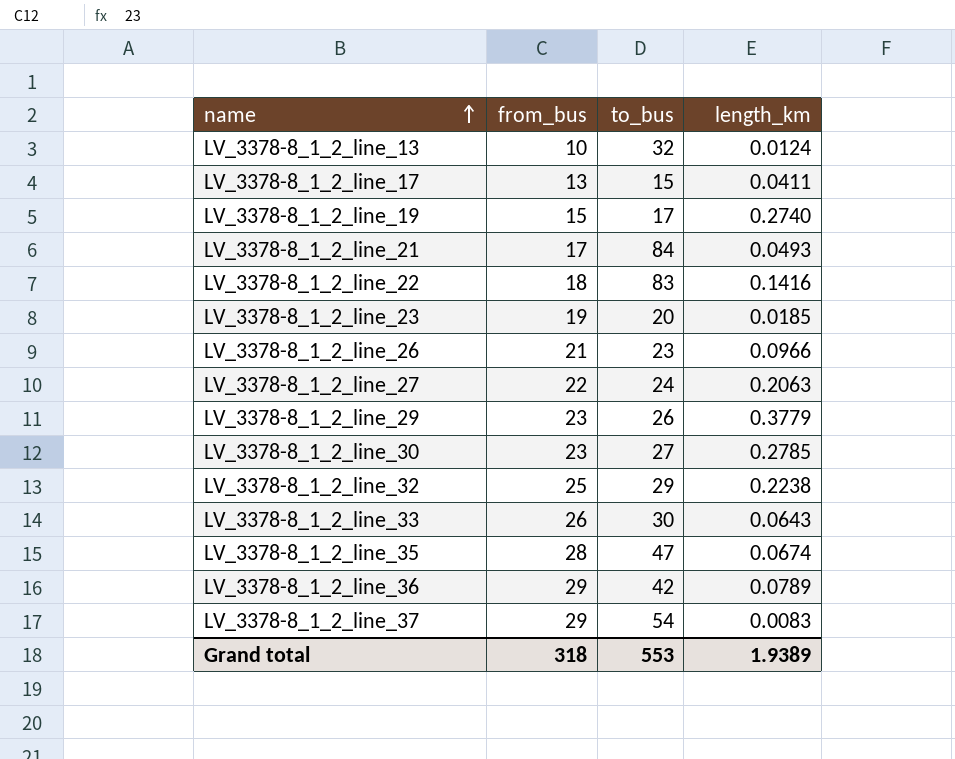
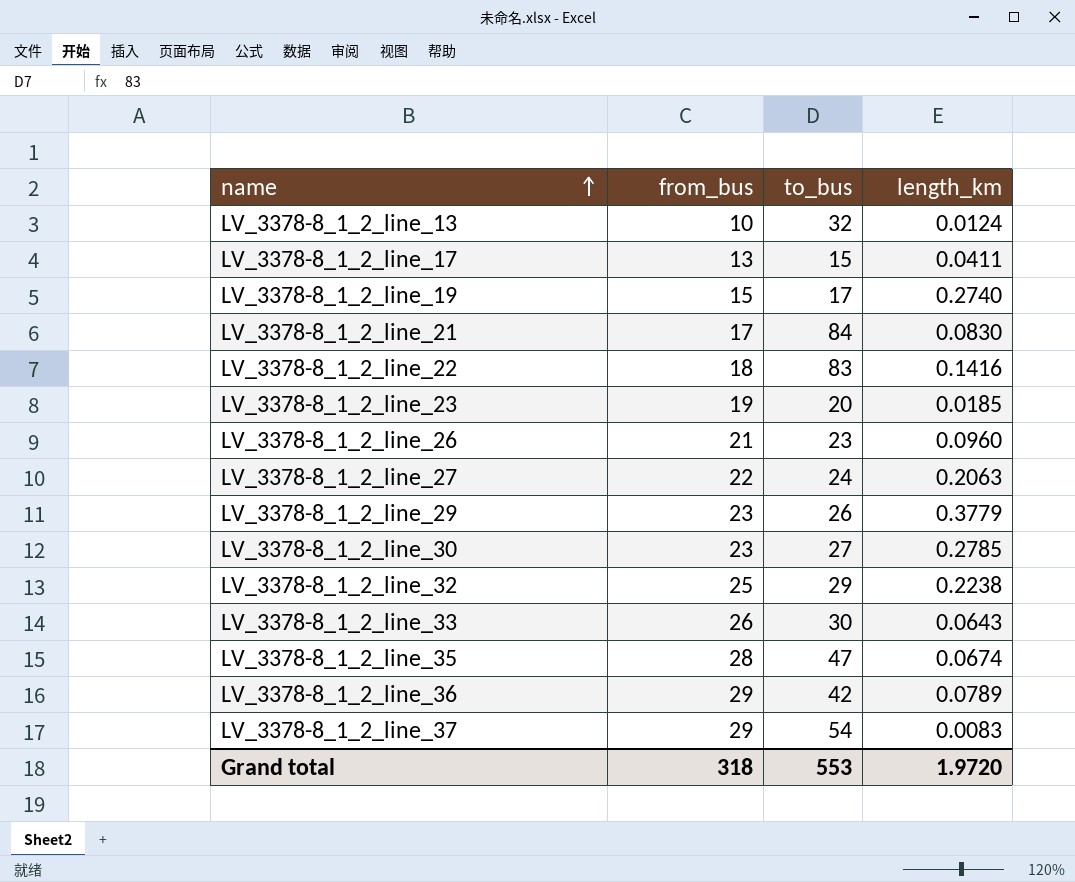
LV_3378-8_1_2_line_21 | length_km: 0.0493 -> 0.0830
LV_3378-8_1_2_line_26 | length_km: 0.0966 -> 0.0960
Grand total | length_km: 1.9389 -> 1.9720

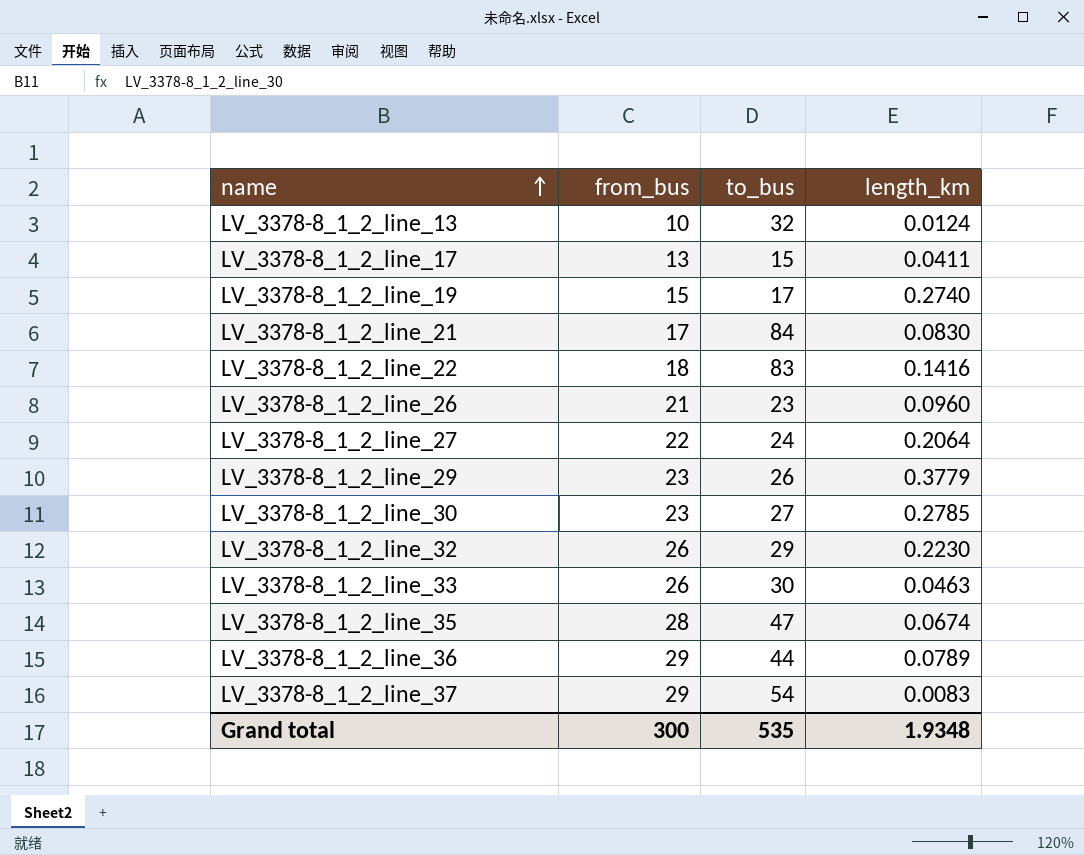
row LV_3378-8_1_2_line_23: 19 | 20 | 0.0185 -> none
LV_3378-8_1_2_line_27 | length_km: 0.2063 -> 0.2064
LV_3378-8_1_2_line_32 | from_bus: 25 -> 26
LV_3378-8_1_2_line_32 | length_km: 0.2238 -> 0.2230
LV_3378-8_1_2_line_33 | length_km: 0.0643 -> 0.0463
LV_3378-8_1_2_line_36 | to_bus: 42 -> 44
Grand total | from_bus: 318 -> 300
Grand total | to_bus: 553 -> 535
Grand total | length_km: 1.9720 -> 1.9348

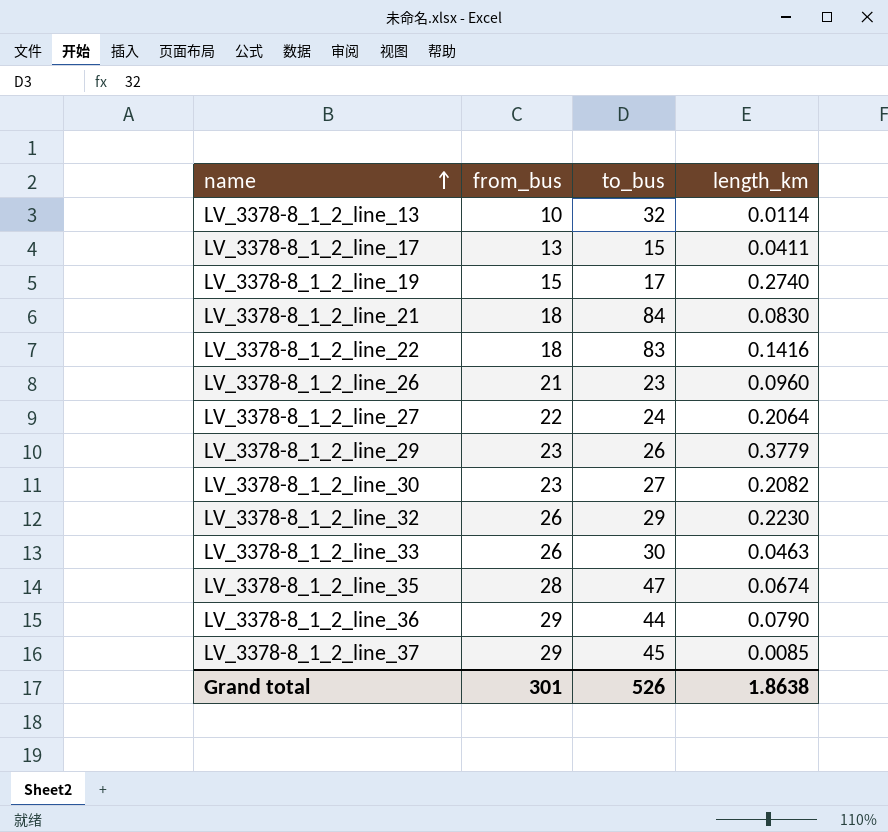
LV_3378-8_1_2_line_13 | length_km: 0.0124 -> 0.0114
LV_3378-8_1_2_line_21 | from_bus: 17 -> 18
LV_3378-8_1_2_line_30 | length_km: 0.2785 -> 0.2082
LV_3378-8_1_2_line_36 | length_km: 0.0789 -> 0.0790
LV_3378-8_1_2_line_37 | to_bus: 54 -> 45
LV_3378-8_1_2_line_37 | length_km: 0.0083 -> 0.0085
Grand total | from_bus: 300 -> 301
Grand total | to_bus: 535 -> 526
Grand total | length_km: 1.9348 -> 1.8638

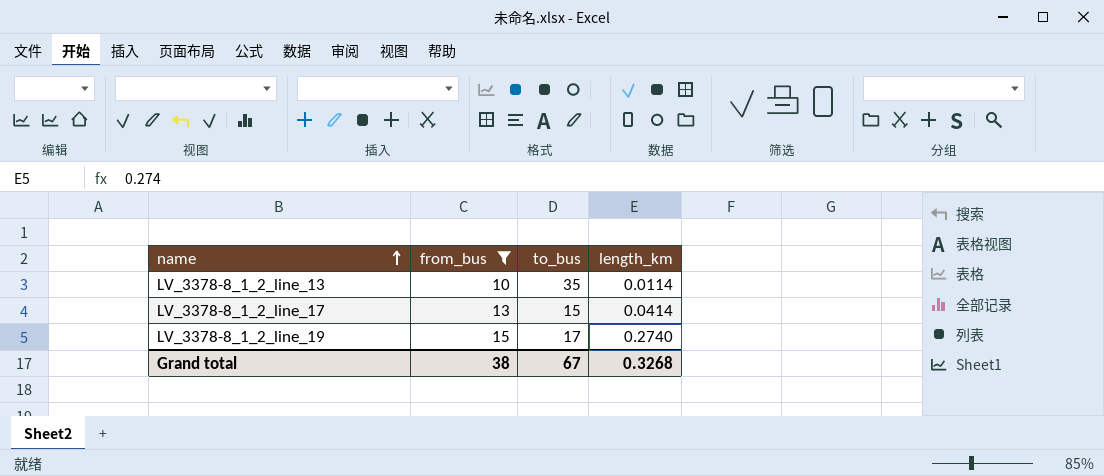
filter: none -> from_bus <= 15
LV_3378-8_1_2_line_13 | to_bus: 32 -> 35
LV_3378-8_1_2_line_17 | length_km: 0.0411 -> 0.0414
Grand total | from_bus: 301 -> 38
Grand total | to_bus: 526 -> 67
Grand total | length_km: 1.8638 -> 0.3268

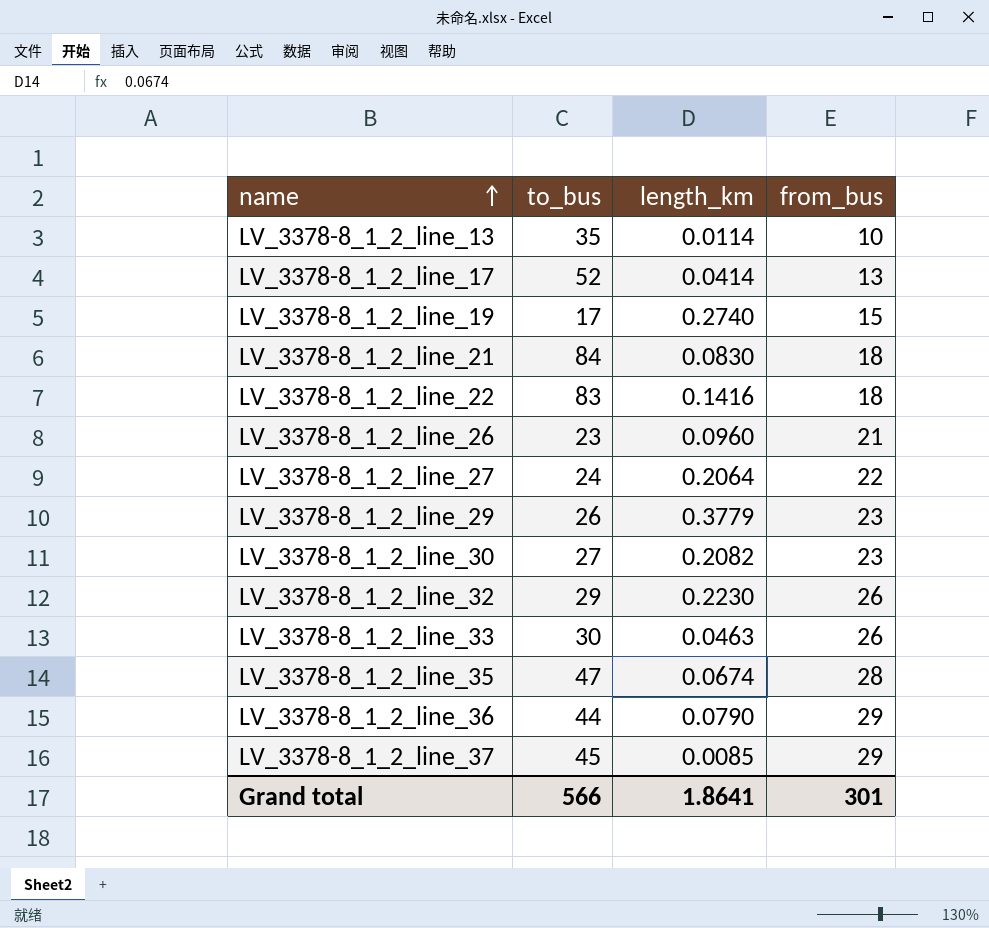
filter: from_bus <= 15 -> none
column from_bus | position: 2 -> 4
LV_3378-8_1_2_line_17 | to_bus: 15 -> 52
Grand total | to_bus: 67 -> 566
Grand total | length_km: 0.3268 -> 1.8641
Grand total | from_bus: 38 -> 301

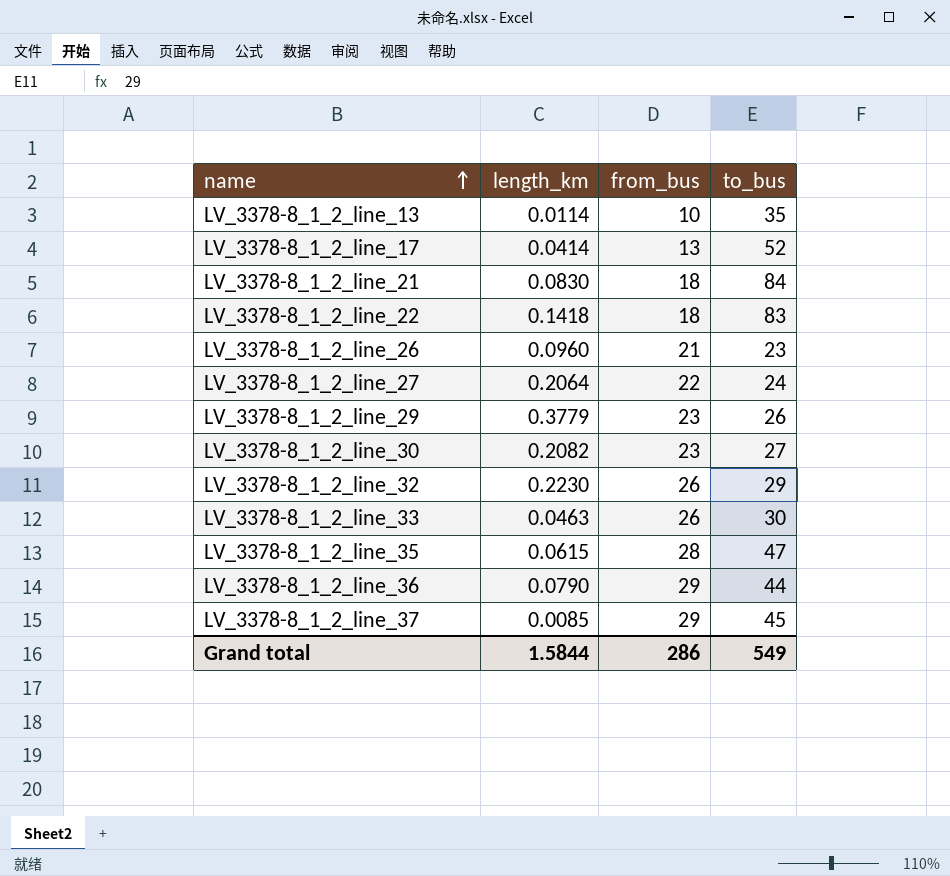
column to_bus | position: 2 -> 4
row LV_3378-8_1_2_line_19: 17 | 0.2740 | 15 -> none
LV_3378-8_1_2_line_22 | length_km: 0.1416 -> 0.1418
LV_3378-8_1_2_line_35 | length_km: 0.0674 -> 0.0615
Grand total | length_km: 1.8641 -> 1.5844
Grand total | from_bus: 301 -> 286
Grand total | to_bus: 566 -> 549

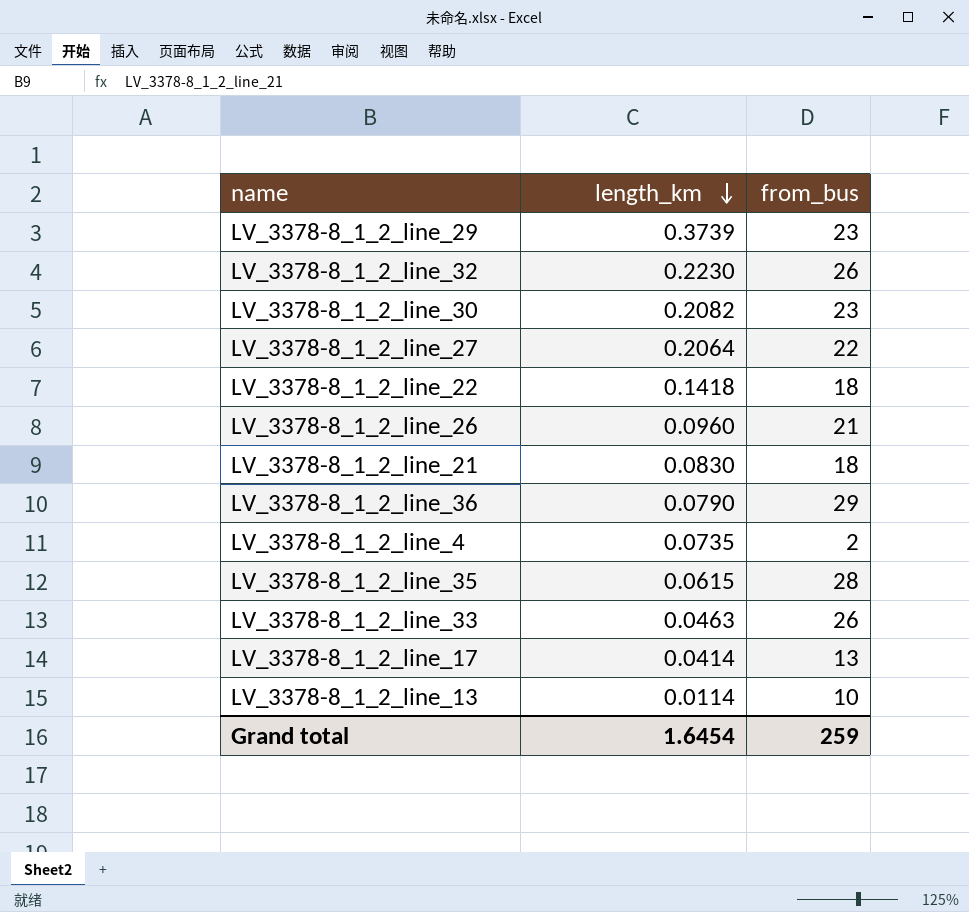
row order: name ascending -> length_km descending
column to_bus | position: 4 -> none
row LV_3378-8_1_2_line_37: 0.0085 | 29 | 45 -> none
LV_3378-8_1_2_line_29 | length_km: 0.3779 -> 0.3739
row LV_3378-8_1_2_line_4: none -> 0.0735 | 2
Grand total | length_km: 1.5844 -> 1.6454
Grand total | from_bus: 286 -> 259

